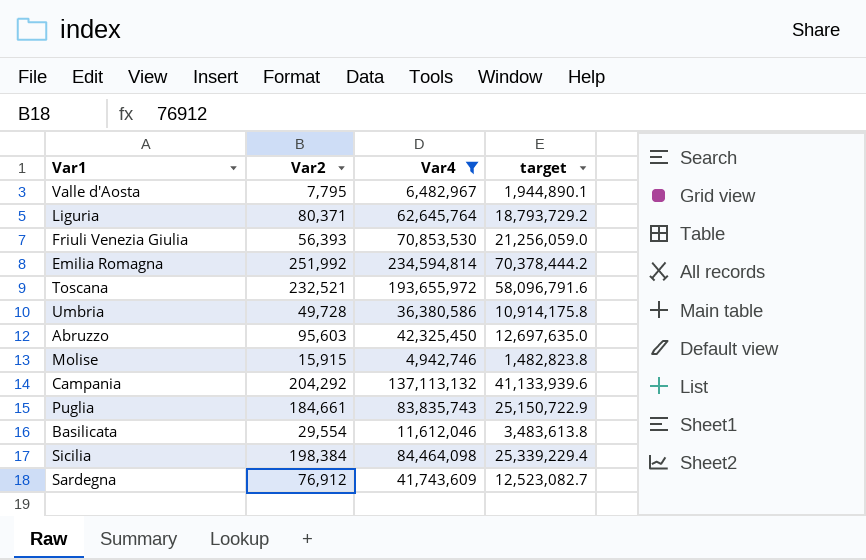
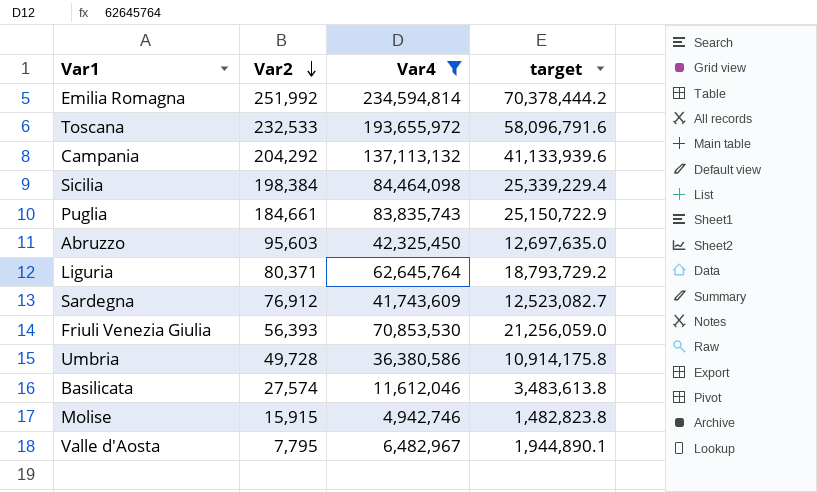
row order: none -> Var2 descending
Toscana | Var2: 232,521 -> 232,533
Basilicata | Var2: 29,554 -> 27,574

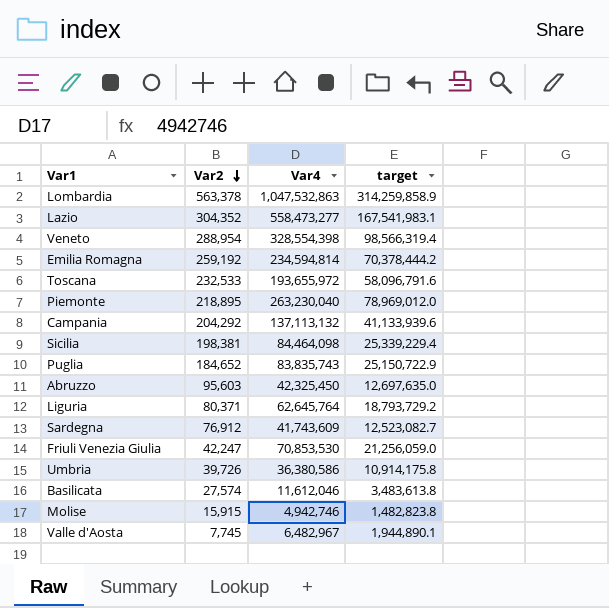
filter: Var4 <= 234,594,814 -> none
Emilia Romagna | Var2: 251,992 -> 259,192
Sicilia | Var2: 198,384 -> 198,381
Puglia | Var2: 184,661 -> 184,652
Friuli Venezia Giulia | Var2: 56,393 -> 42,247
Umbria | Var2: 49,728 -> 39,726
Valle d'Aosta | Var2: 7,795 -> 7,745

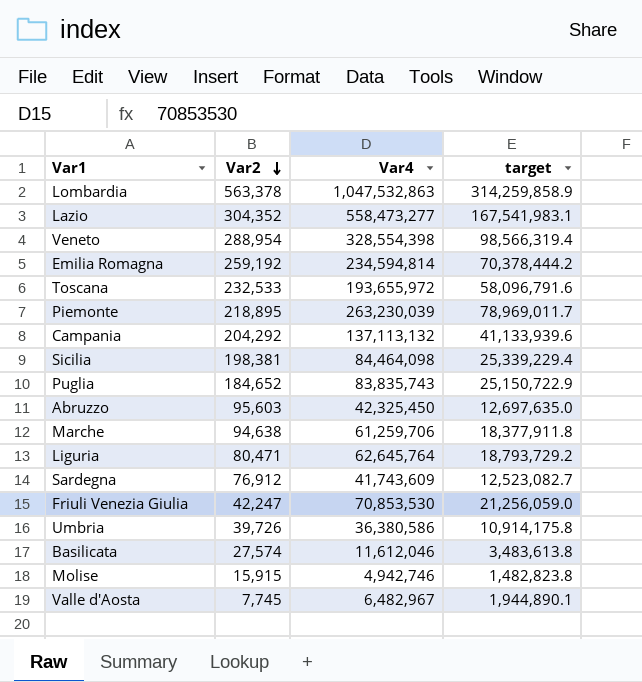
Piemonte | Var4: 263,230,040 -> 263,230,039
Piemonte | target: 78,969,012.0 -> 78,969,011.7
row Marche: none -> 94,638 | 61,259,706 | 18,377,911.8
Liguria | Var2: 80,371 -> 80,471

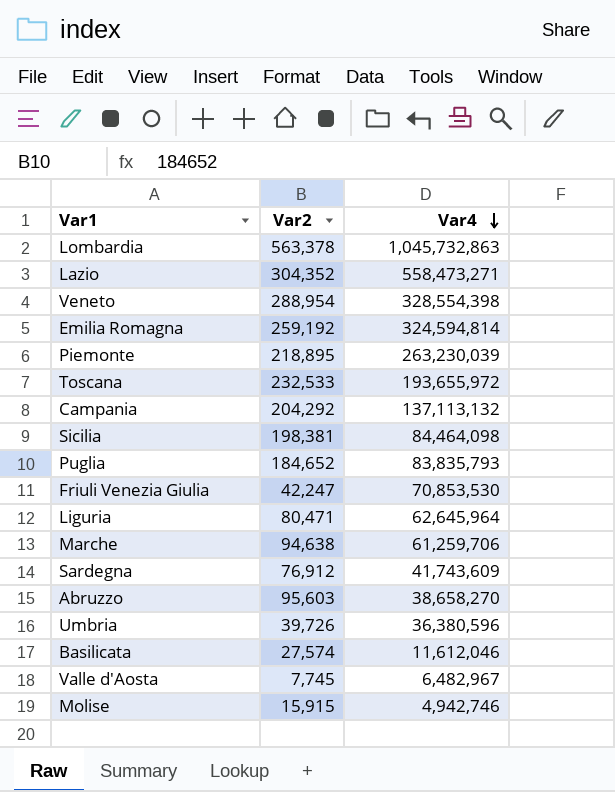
row order: Var2 descending -> Var4 descending
column target | formula: [Var4] * 0.3 -> none
Lombardia | Var4: 1,047,532,863 -> 1,045,732,863
Lazio | Var4: 558,473,277 -> 558,473,271
Emilia Romagna | Var4: 234,594,814 -> 324,594,814
Puglia | Var4: 83,835,743 -> 83,835,793
Liguria | Var4: 62,645,764 -> 62,645,964
Abruzzo | Var4: 42,325,450 -> 38,658,270
Umbria | Var4: 36,380,586 -> 36,380,596

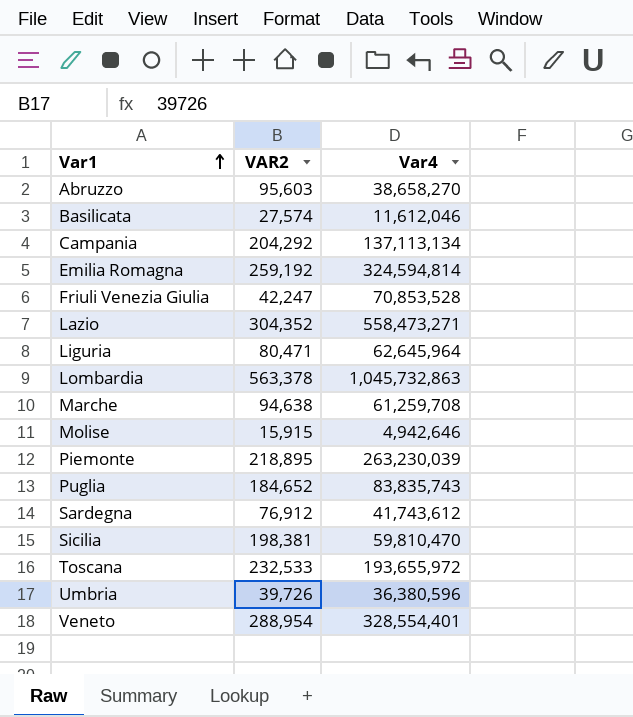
row order: Var4 descending -> Var1 ascending
column name: Var2 -> VAR2
row Valle d'Aosta: 7,745 | 6,482,967 -> none
Campania | Var4: 137,113,132 -> 137,113,134
Friuli Venezia Giulia | Var4: 70,853,530 -> 70,853,528
Marche | Var4: 61,259,706 -> 61,259,708
Molise | Var4: 4,942,746 -> 4,942,646
Puglia | Var4: 83,835,793 -> 83,835,743
Sardegna | Var4: 41,743,609 -> 41,743,612
Sicilia | Var4: 84,464,098 -> 59,810,470
Veneto | Var4: 328,554,398 -> 328,554,401

